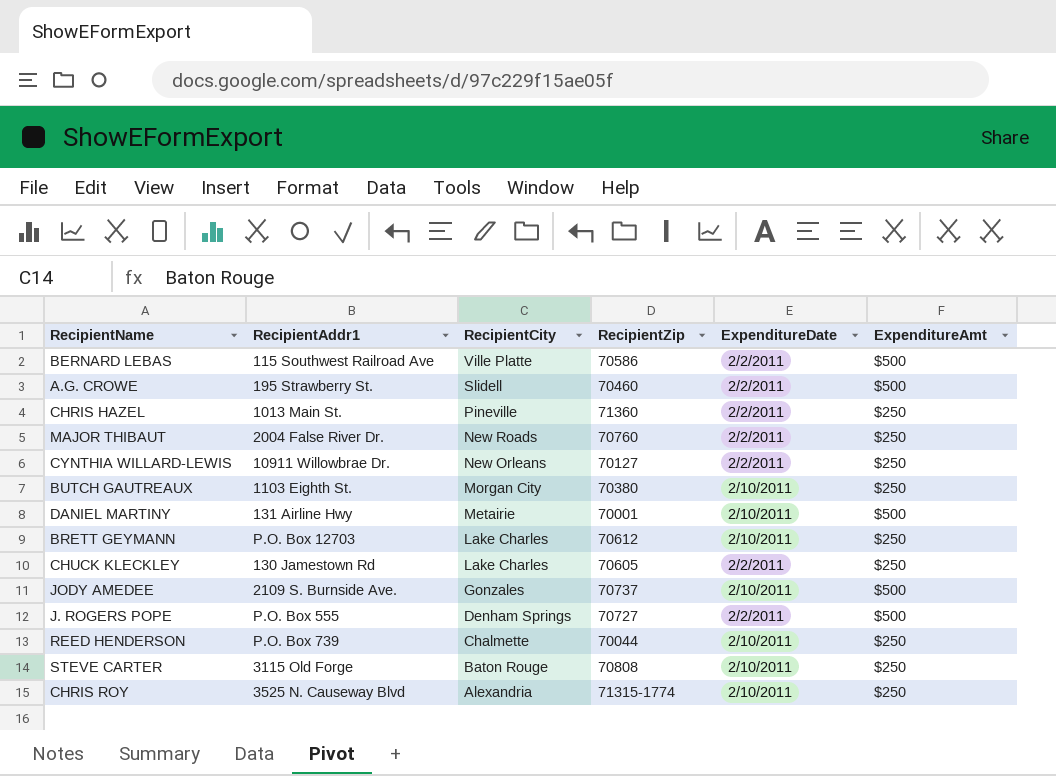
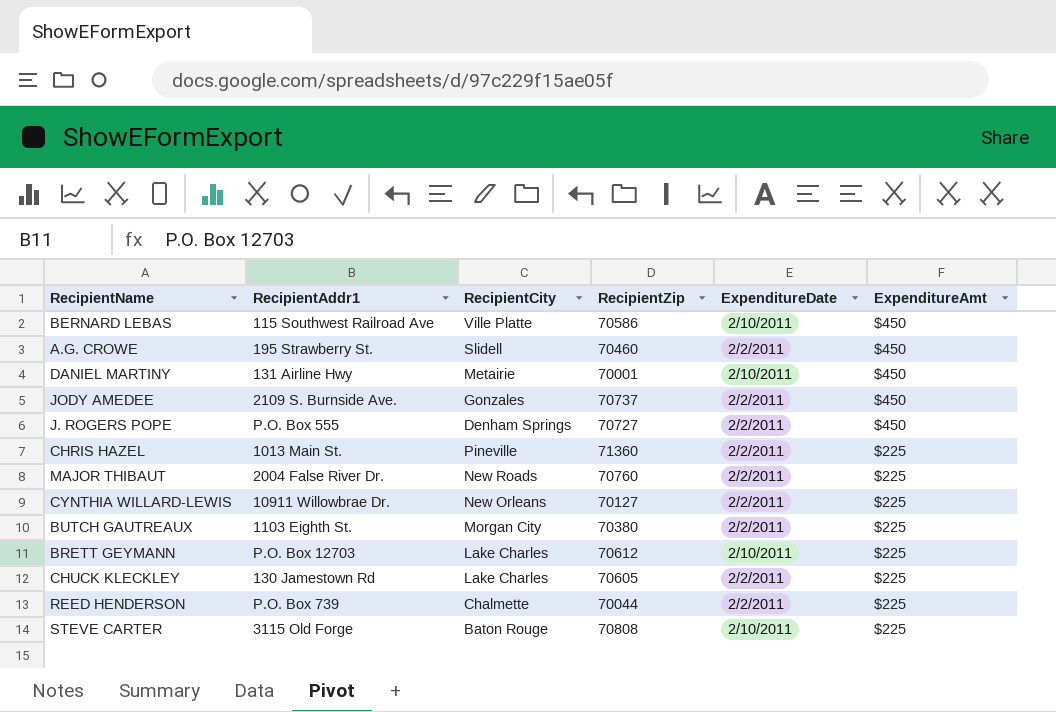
row order: RecipientCity descending -> ExpenditureAmt descending
row CHRIS ROY: 3525 N. Causeway Blvd | Alexandria | 71315-1774 | 2/10/2011 | $250 -> none
BERNARD LEBAS | ExpenditureDate: 2/2/2011 -> 2/10/2011
BERNARD LEBAS | ExpenditureAmt: $500 -> $450
A.G. CROWE | ExpenditureAmt: $500 -> $450
DANIEL MARTINY | ExpenditureAmt: $500 -> $450
JODY AMEDEE | ExpenditureDate: 2/10/2011 -> 2/2/2011
JODY AMEDEE | ExpenditureAmt: $500 -> $450
J. ROGERS POPE | ExpenditureAmt: $500 -> $450
CHRIS HAZEL | ExpenditureAmt: $250 -> $225
MAJOR THIBAUT | ExpenditureAmt: $250 -> $225
CYNTHIA WILLARD-LEWIS | ExpenditureAmt: $250 -> $225
BUTCH GAUTREAUX | ExpenditureDate: 2/10/2011 -> 2/2/2011
BUTCH GAUTREAUX | ExpenditureAmt: $250 -> $225
BRETT GEYMANN | ExpenditureAmt: $250 -> $225
CHUCK KLECKLEY | ExpenditureAmt: $250 -> $225
REED HENDERSON | ExpenditureDate: 2/10/2011 -> 2/2/2011
REED HENDERSON | ExpenditureAmt: $250 -> $225
STEVE CARTER | ExpenditureAmt: $250 -> $225

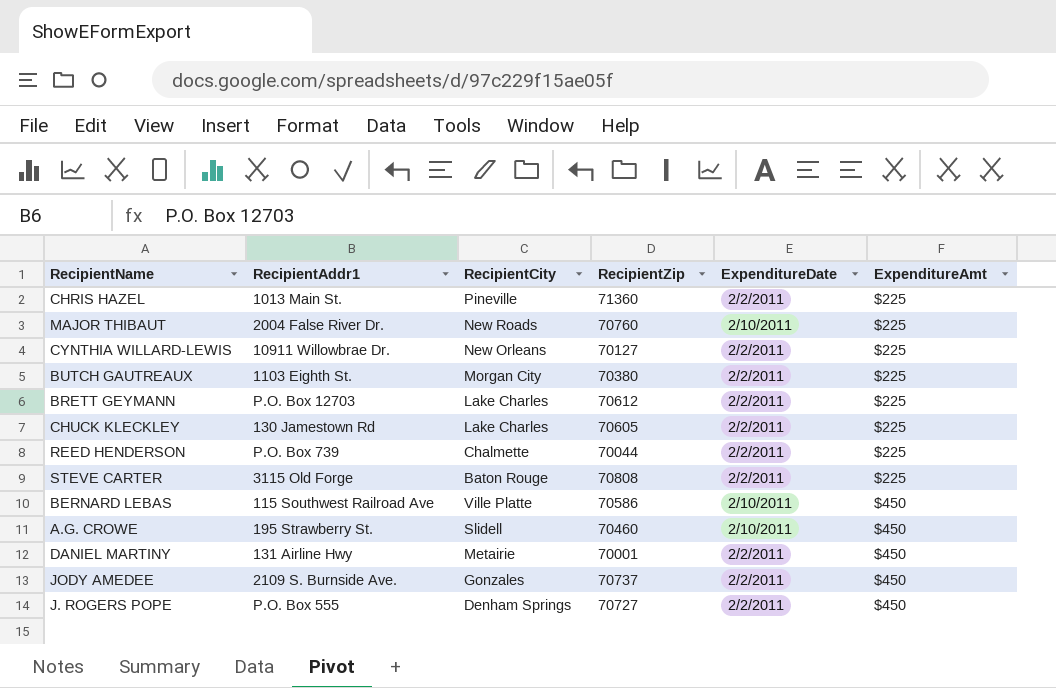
row order: ExpenditureAmt descending -> ExpenditureAmt ascending
MAJOR THIBAUT | ExpenditureDate: 2/2/2011 -> 2/10/2011
BRETT GEYMANN | ExpenditureDate: 2/10/2011 -> 2/2/2011
STEVE CARTER | ExpenditureDate: 2/10/2011 -> 2/2/2011
A.G. CROWE | ExpenditureDate: 2/2/2011 -> 2/10/2011
DANIEL MARTINY | ExpenditureDate: 2/10/2011 -> 2/2/2011

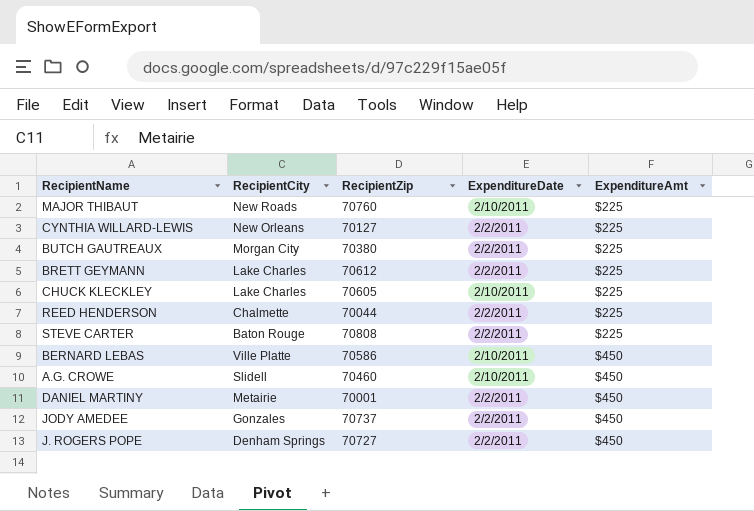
column RecipientAddr1 | position: 2 -> none
row CHRIS HAZEL: 1013 Main St. | Pineville | 71360 | 2/2/2011 | $225 -> none
CHUCK KLECKLEY | ExpenditureDate: 2/2/2011 -> 2/10/2011

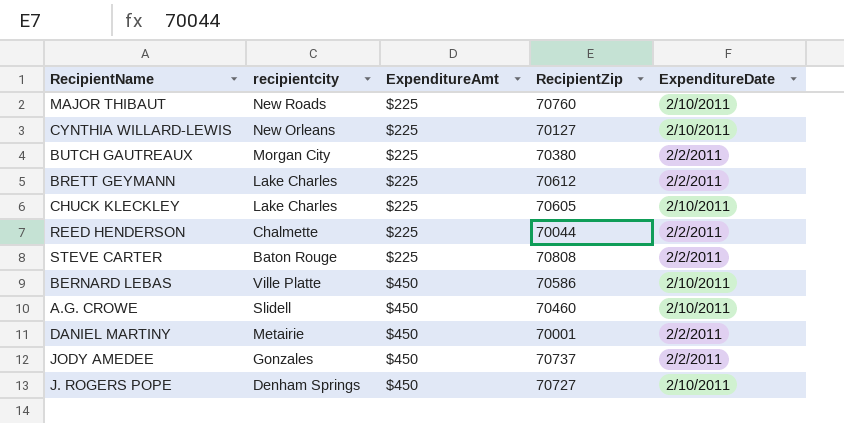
column name: RecipientCity -> recipientcity
column ExpenditureAmt | position: 5 -> 3
CYNTHIA WILLARD-LEWIS | ExpenditureDate: 2/2/2011 -> 2/10/2011
J. ROGERS POPE | ExpenditureDate: 2/2/2011 -> 2/10/2011

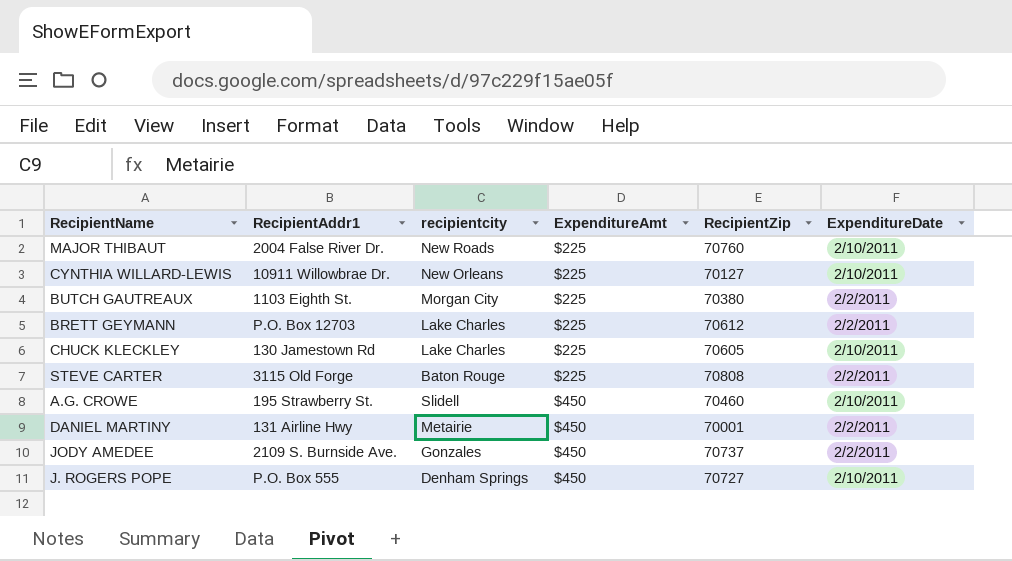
column RecipientAddr1 | position: none -> 2
row REED HENDERSON: Chalmette | $225 | 70044 | 2/2/2011 -> none
row BERNARD LEBAS: Ville Platte | $450 | 70586 | 2/10/2011 -> none

